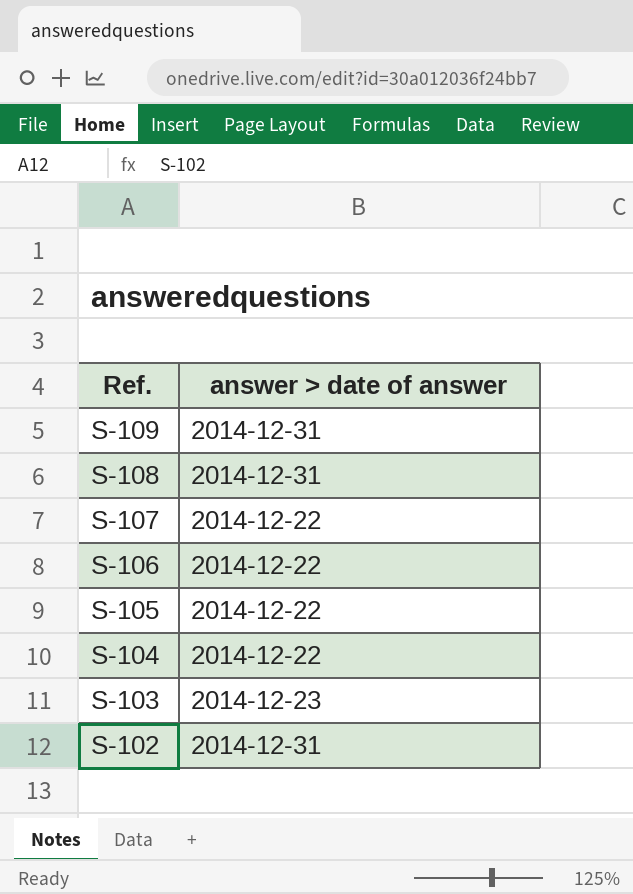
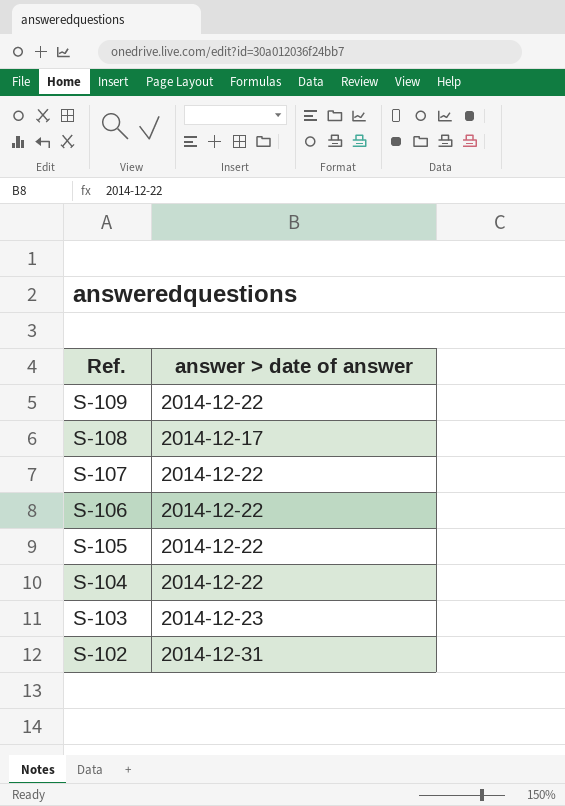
S-109 | answer > date of answer: 2014-12-31 -> 2014-12-22
S-108 | answer > date of answer: 2014-12-31 -> 2014-12-17

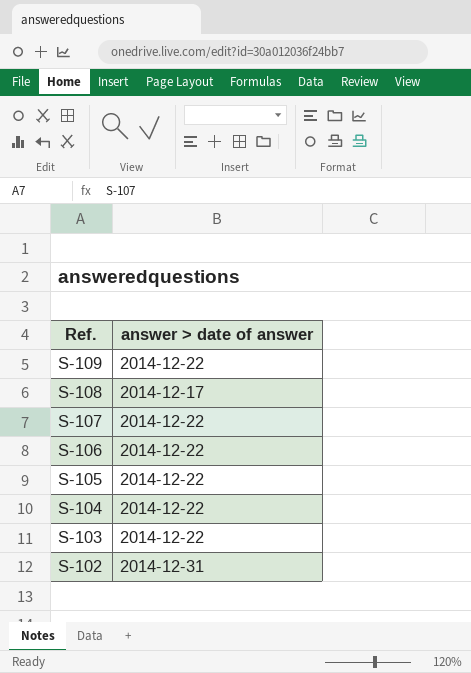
S-103 | answer > date of answer: 2014-12-23 -> 2014-12-22

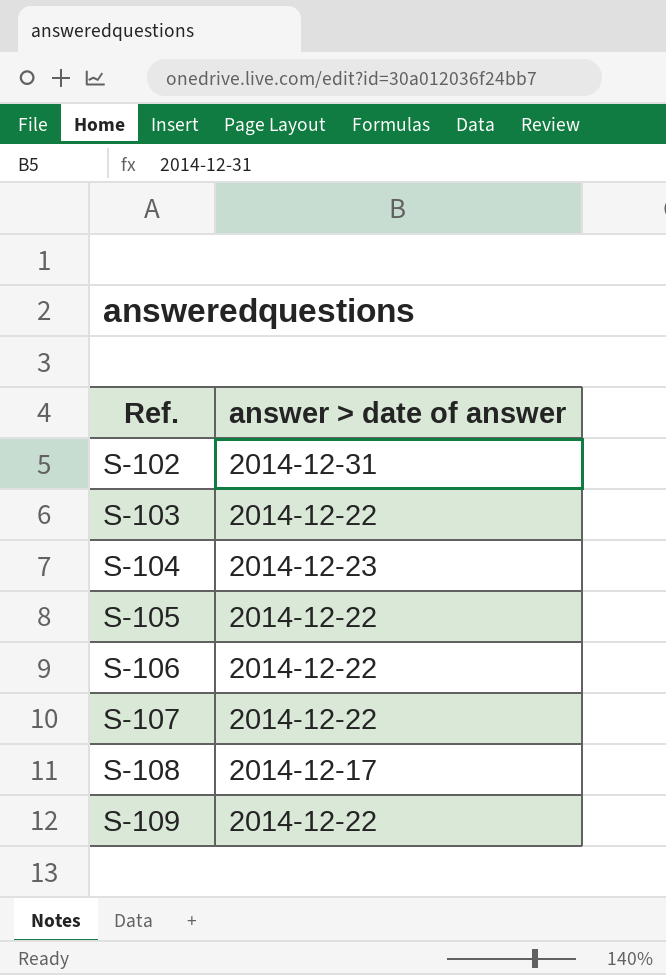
row order: Ref. descending -> Ref. ascending
S-104 | answer > date of answer: 2014-12-22 -> 2014-12-23

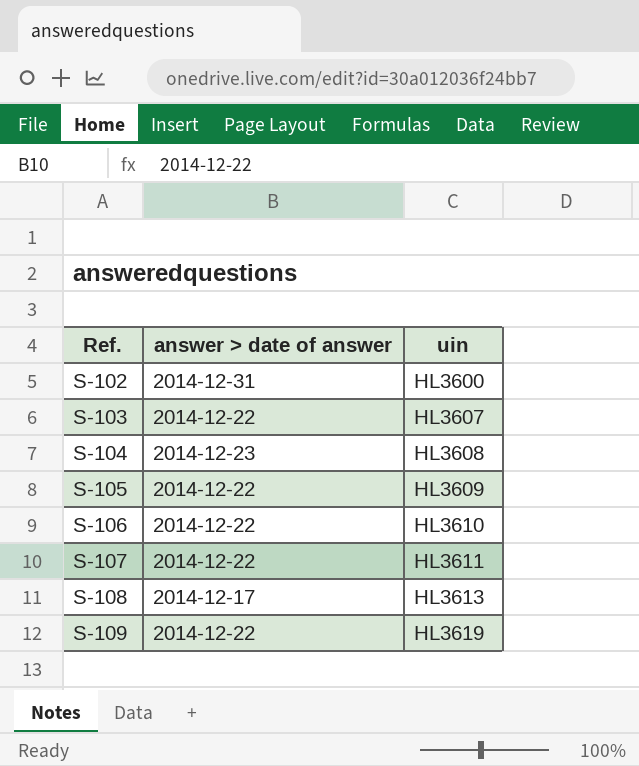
column uin | position: none -> 3

